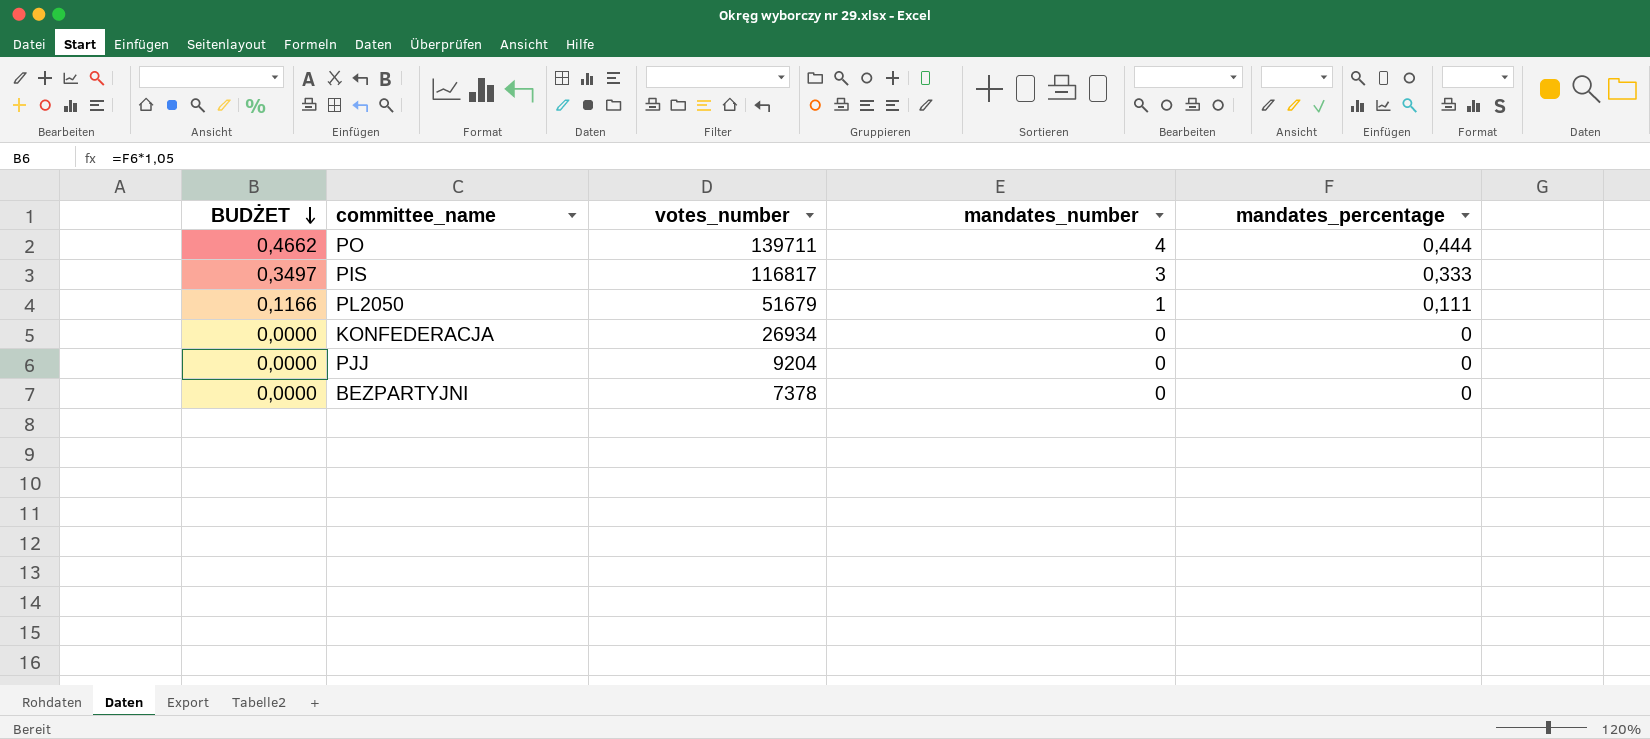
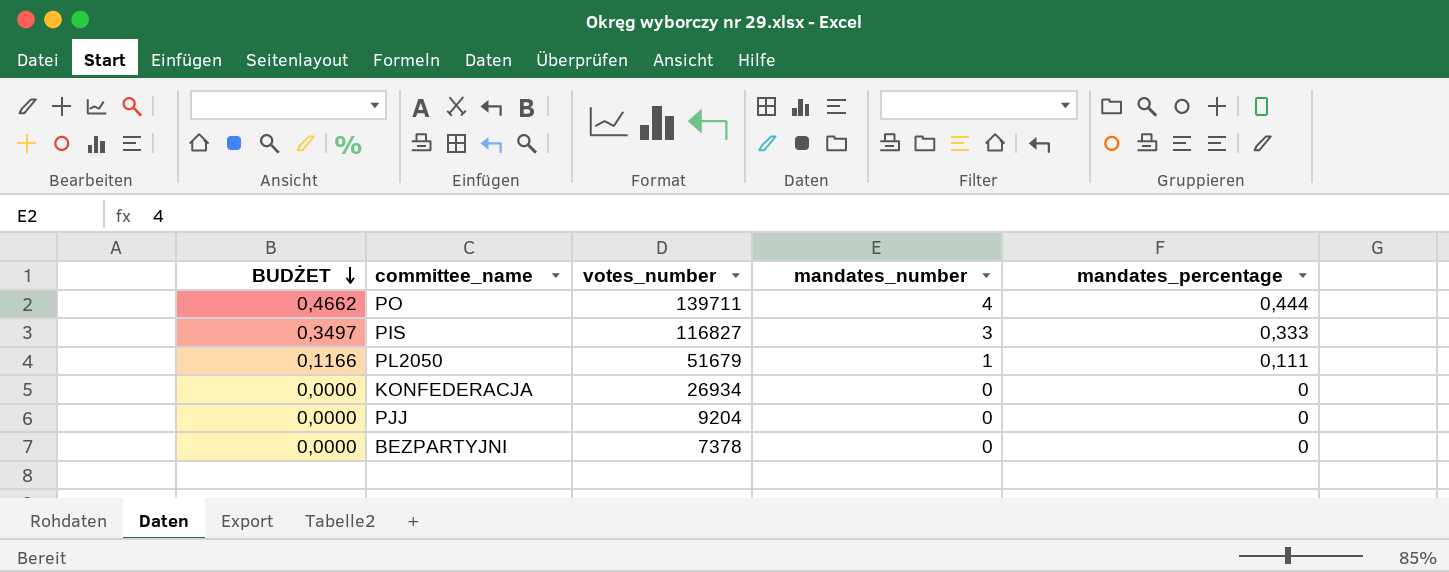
PIS | votes_number: 116817 -> 116827

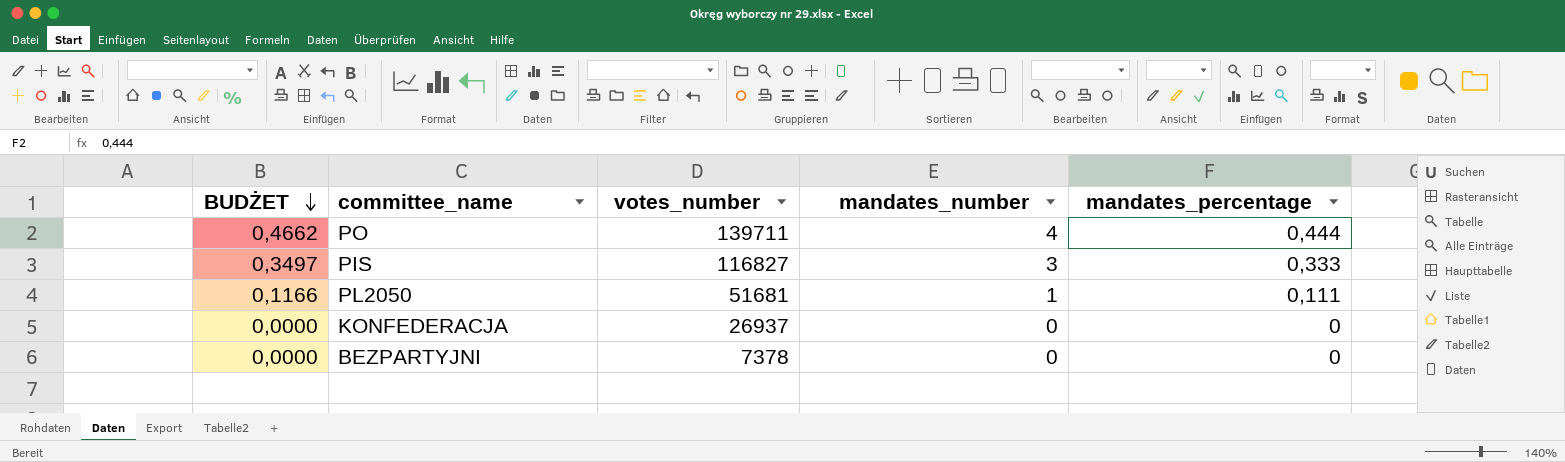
row PJJ: 0,0000 | 9204 | 0 | 0 -> none
PL2050 | votes_number: 51679 -> 51681
KONFEDERACJA | votes_number: 26934 -> 26937

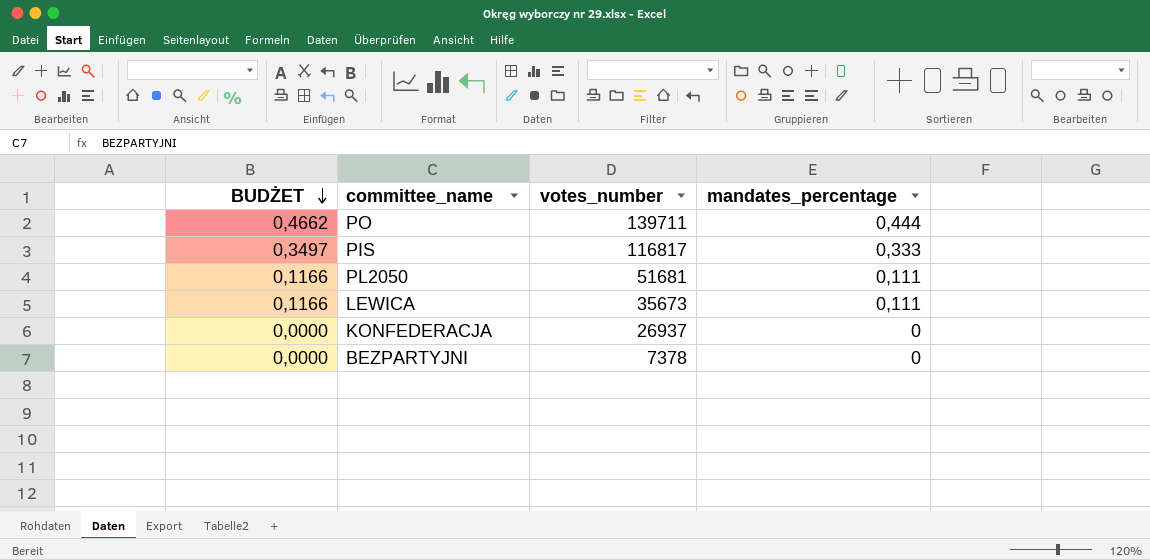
column mandates_number | position: 4 -> none
PIS | votes_number: 116827 -> 116817
row LEWICA: none -> 0,1166 | 35673 | 0,111

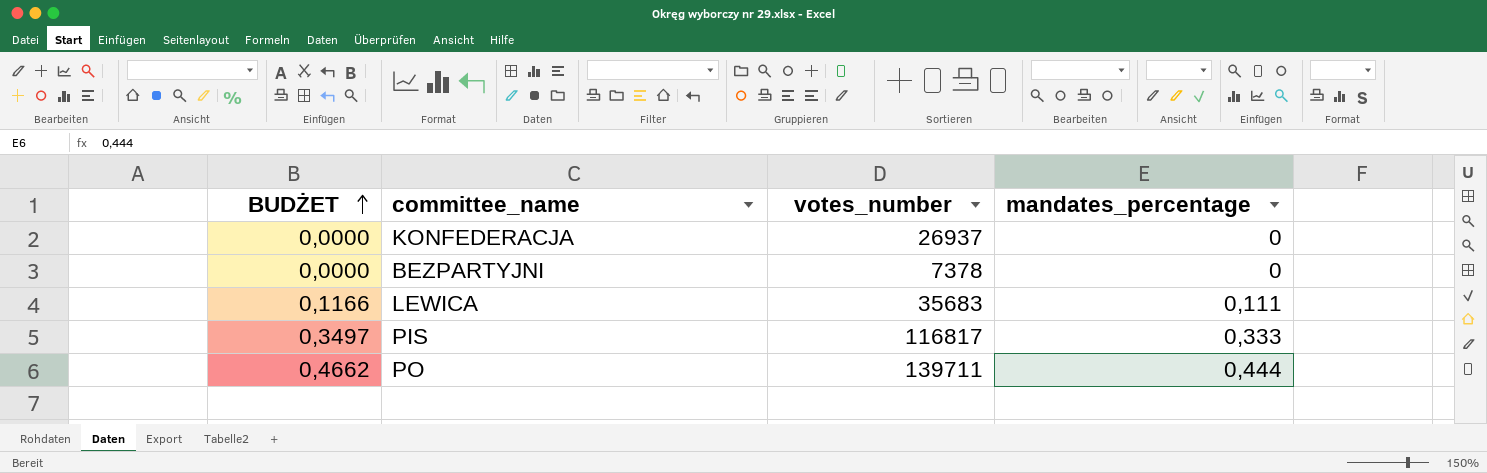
row order: BUDŻET descending -> BUDŻET ascending
row PL2050: 0,1166 | 51681 | 0,111 -> none
LEWICA | votes_number: 35673 -> 35683

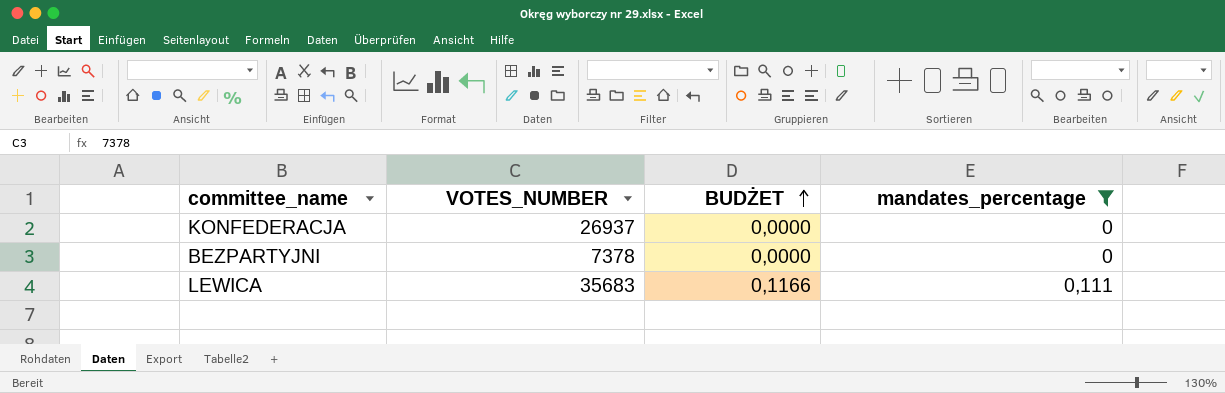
filter: none -> mandates_percentage <= 0,111
column name: votes_number -> VOTES_NUMBER
column BUDŻET | position: 1 -> 3

